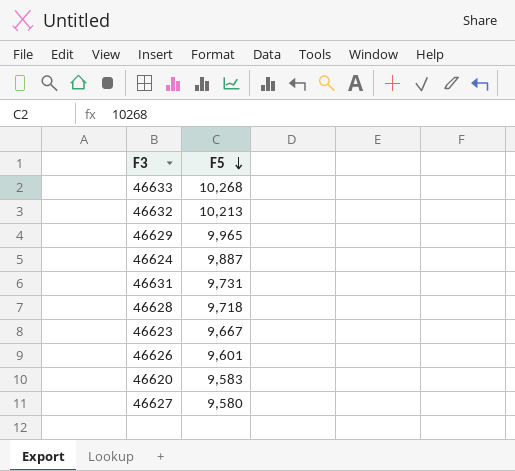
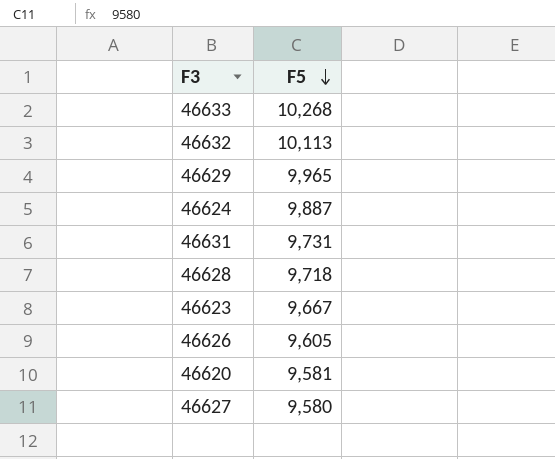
46632 | F5: 10,213 -> 10,113
46626 | F5: 9,601 -> 9,605
46620 | F5: 9,583 -> 9,581

